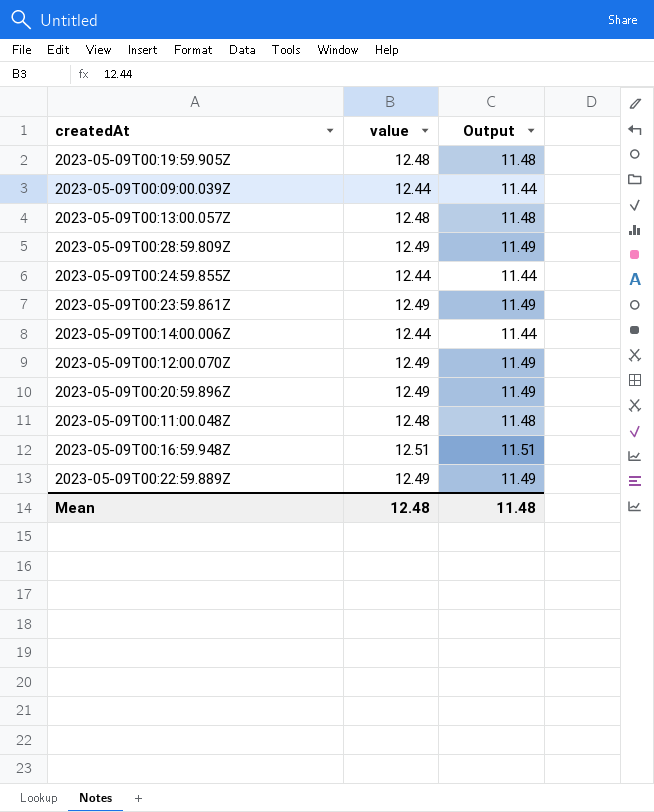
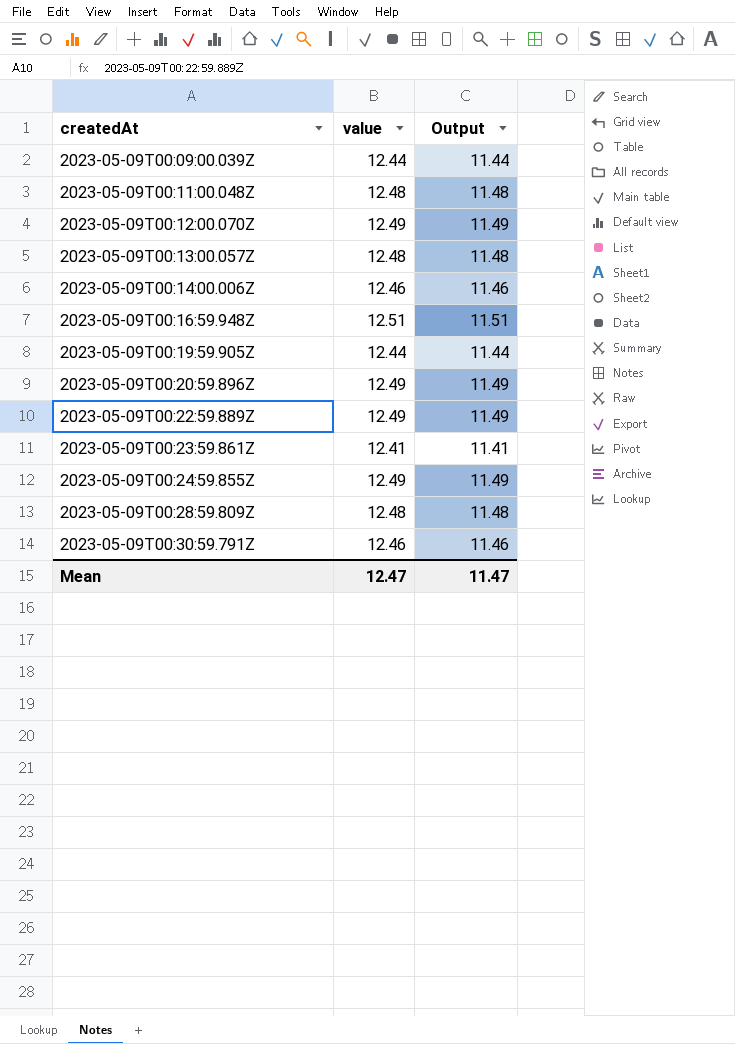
row order: none -> createdAt ascending
2023-05-09T00:14:00.006Z | value: 12.44 -> 12.46
2023-05-09T00:14:00.006Z | Output: 11.44 -> 11.46
2023-05-09T00:19:59.905Z | value: 12.48 -> 12.44
2023-05-09T00:19:59.905Z | Output: 11.48 -> 11.44
2023-05-09T00:23:59.861Z | value: 12.49 -> 12.41
2023-05-09T00:23:59.861Z | Output: 11.49 -> 11.41
2023-05-09T00:24:59.855Z | value: 12.44 -> 12.49
2023-05-09T00:24:59.855Z | Output: 11.44 -> 11.49
2023-05-09T00:28:59.809Z | value: 12.49 -> 12.48
2023-05-09T00:28:59.809Z | Output: 11.49 -> 11.48
row 2023-05-09T00:30:59.791Z: none -> 12.46 | 11.46
Mean | value: 12.48 -> 12.47
Mean | Output: 11.48 -> 11.47

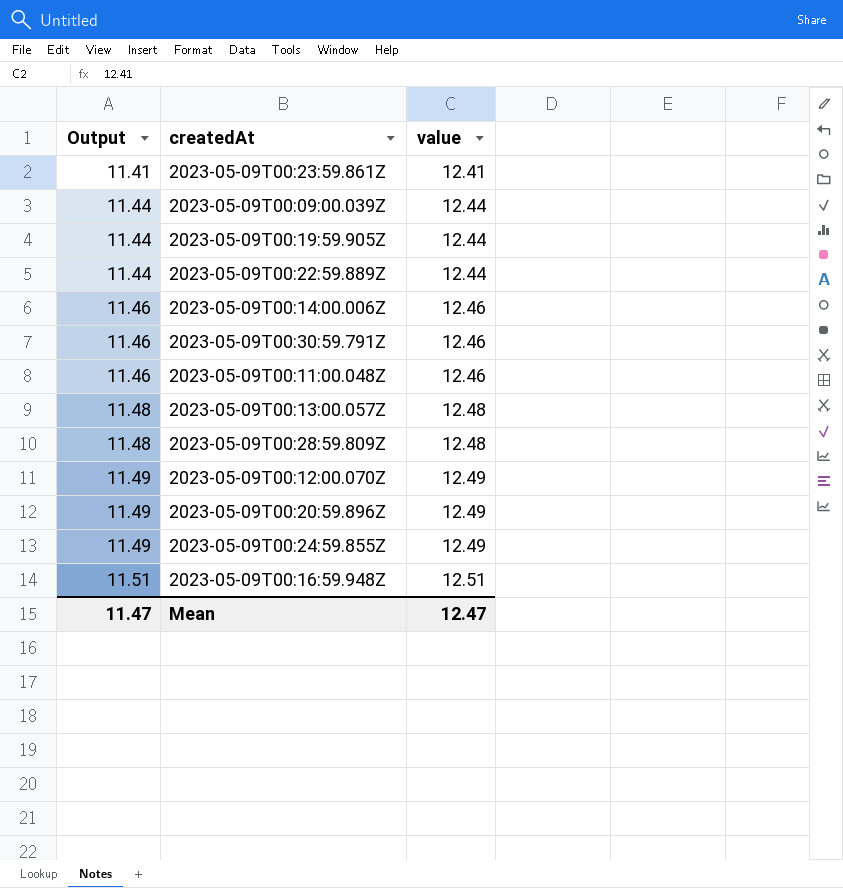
row order: createdAt ascending -> Output ascending
column Output | position: 3 -> 1
2023-05-09T00:22:59.889Z | Output: 11.49 -> 11.44
2023-05-09T00:22:59.889Z | value: 12.49 -> 12.44
2023-05-09T00:11:00.048Z | Output: 11.48 -> 11.46
2023-05-09T00:11:00.048Z | value: 12.48 -> 12.46

